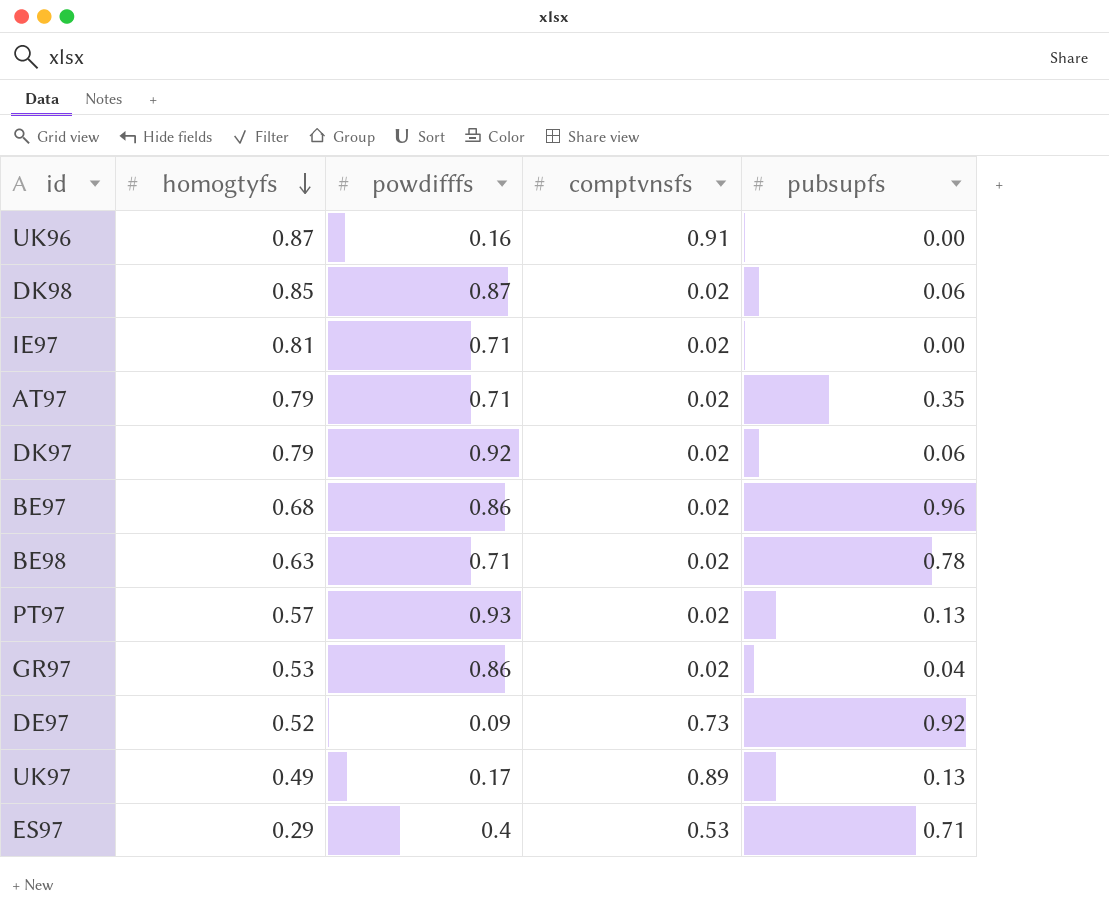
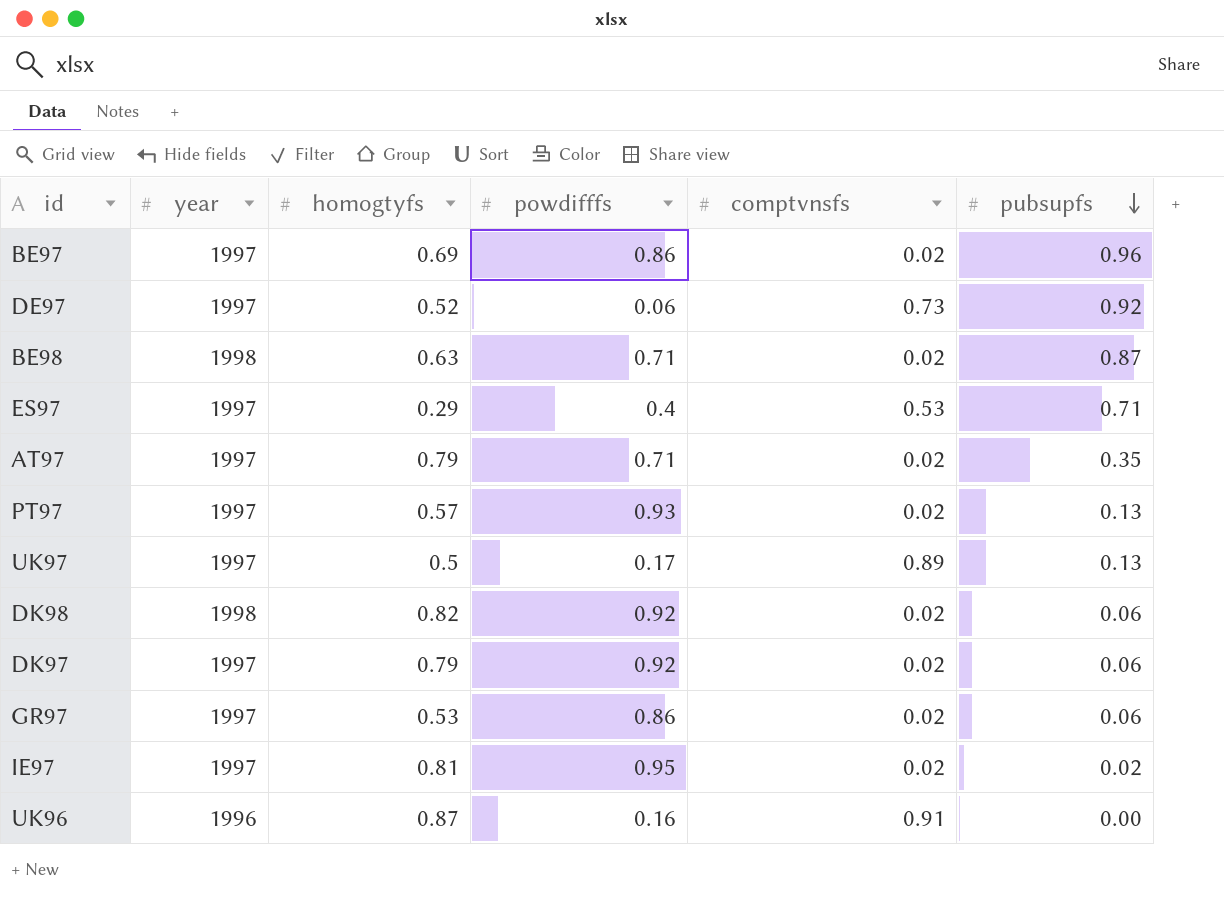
row order: homogtyfs descending -> pubsupfs descending
column year | position: none -> 2
BE97 | homogtyfs: 0.68 -> 0.69
DE97 | powdifffs: 0.09 -> 0.06
BE98 | pubsupfs: 0.78 -> 0.87
UK97 | homogtyfs: 0.49 -> 0.5
DK98 | homogtyfs: 0.85 -> 0.82
DK98 | powdifffs: 0.87 -> 0.92
GR97 | pubsupfs: 0.04 -> 0.06
IE97 | powdifffs: 0.71 -> 0.95
IE97 | pubsupfs: 0.00 -> 0.02

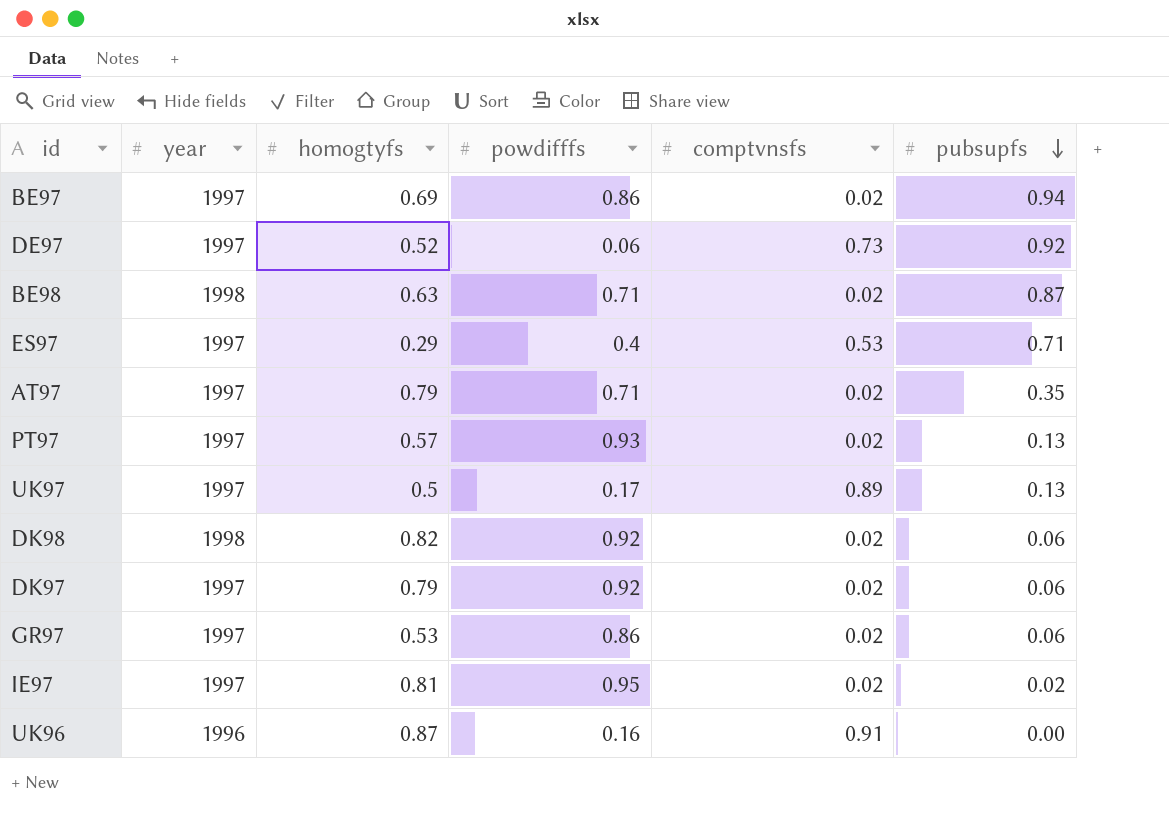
BE97 | pubsupfs: 0.96 -> 0.94

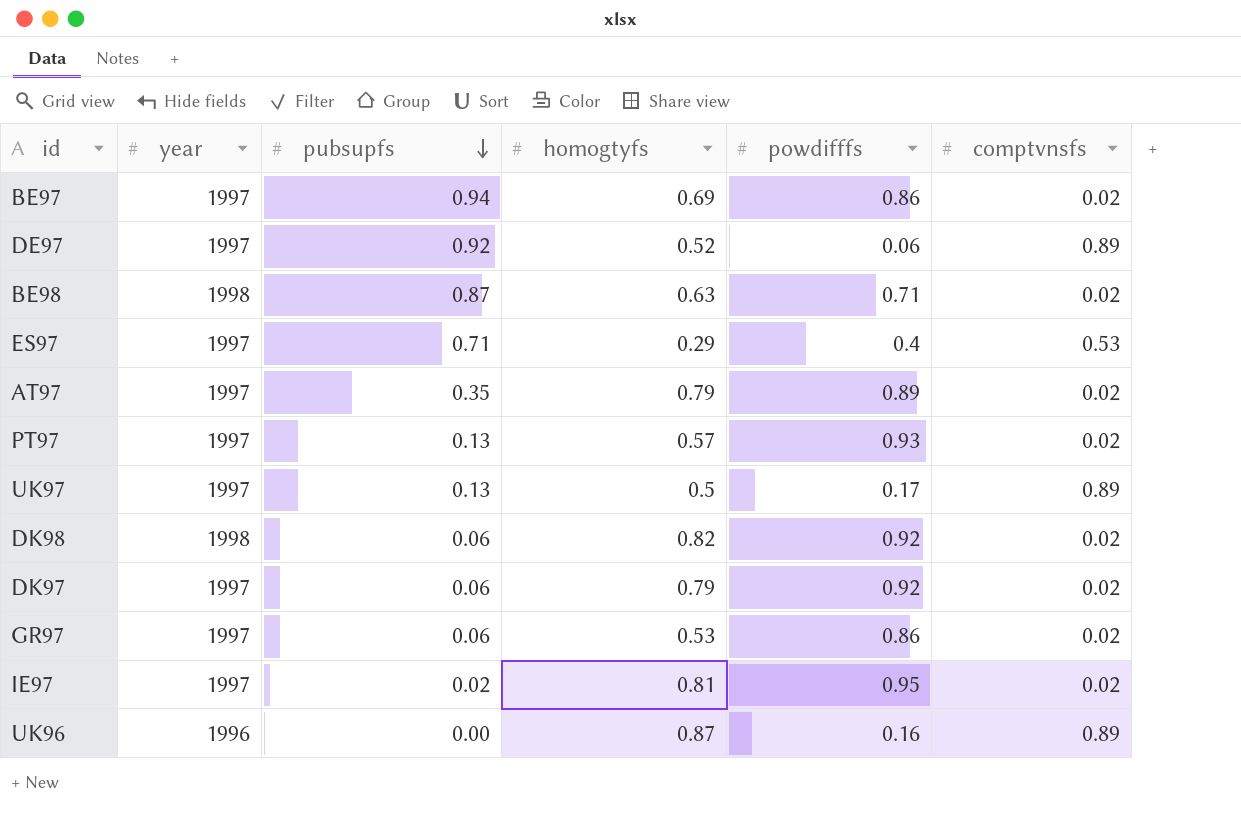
column pubsupfs | position: 6 -> 3
DE97 | comptvnsfs: 0.73 -> 0.89
AT97 | powdifffs: 0.71 -> 0.89
UK96 | comptvnsfs: 0.91 -> 0.89

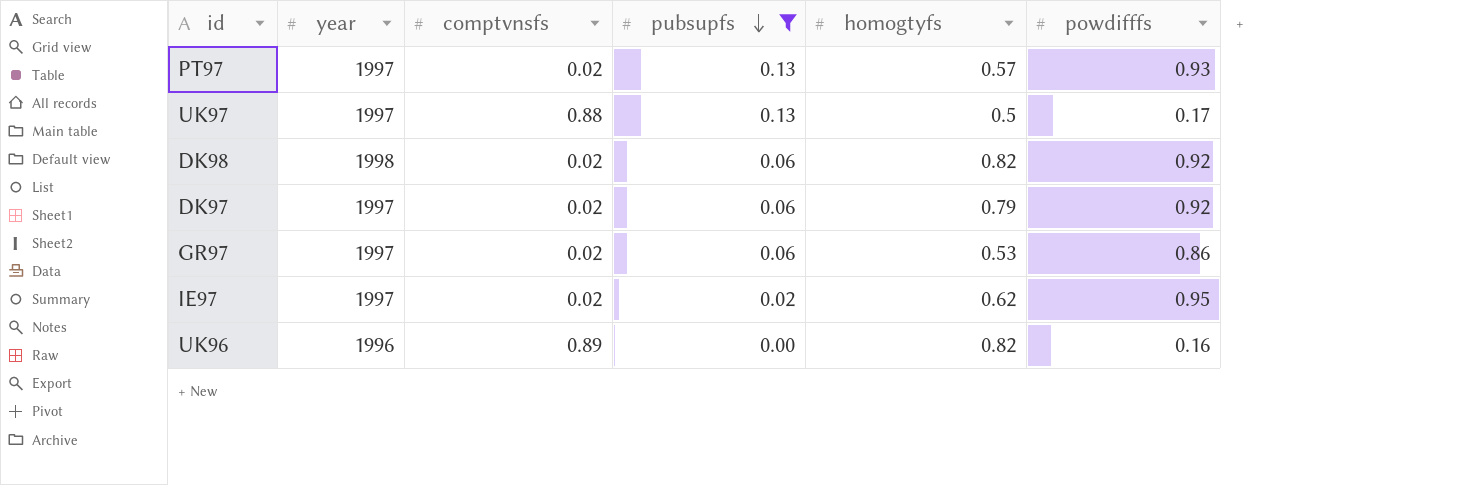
filter: none -> pubsupfs <= 0.13
column comptvnsfs | position: 6 -> 3
UK97 | comptvnsfs: 0.89 -> 0.88
IE97 | homogtyfs: 0.81 -> 0.62
UK96 | homogtyfs: 0.87 -> 0.82

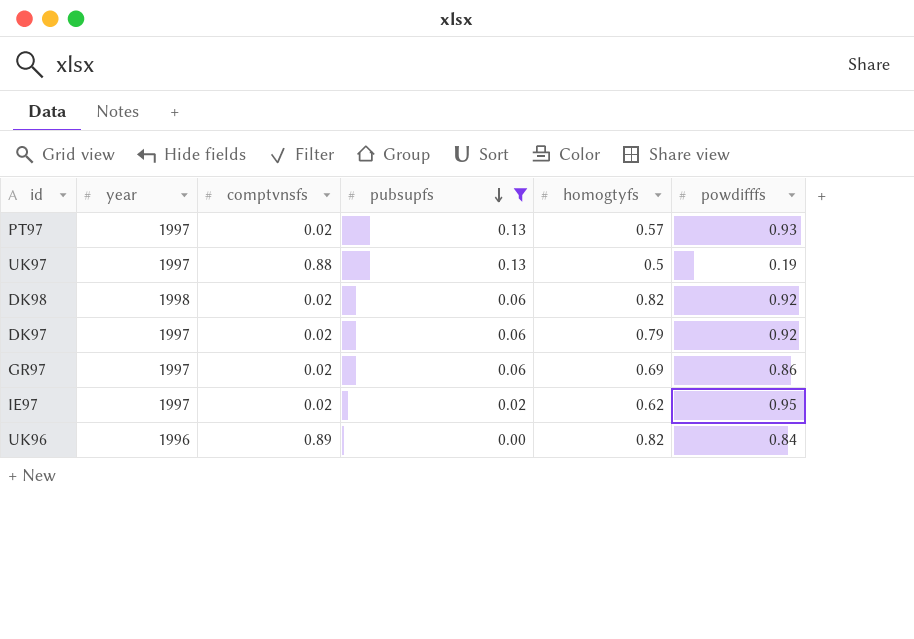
UK97 | powdifffs: 0.17 -> 0.19
GR97 | homogtyfs: 0.53 -> 0.69
UK96 | powdifffs: 0.16 -> 0.84

